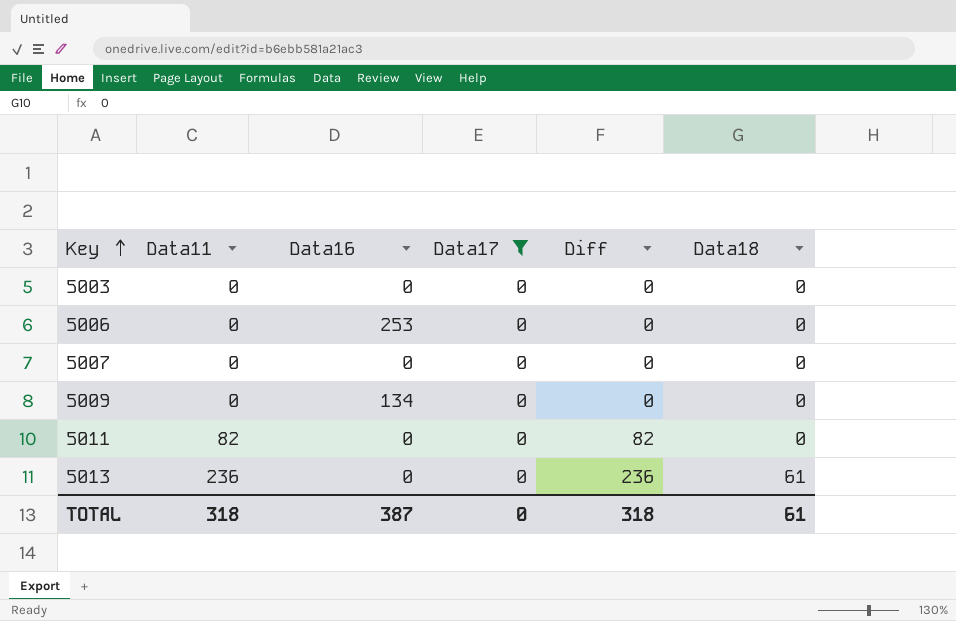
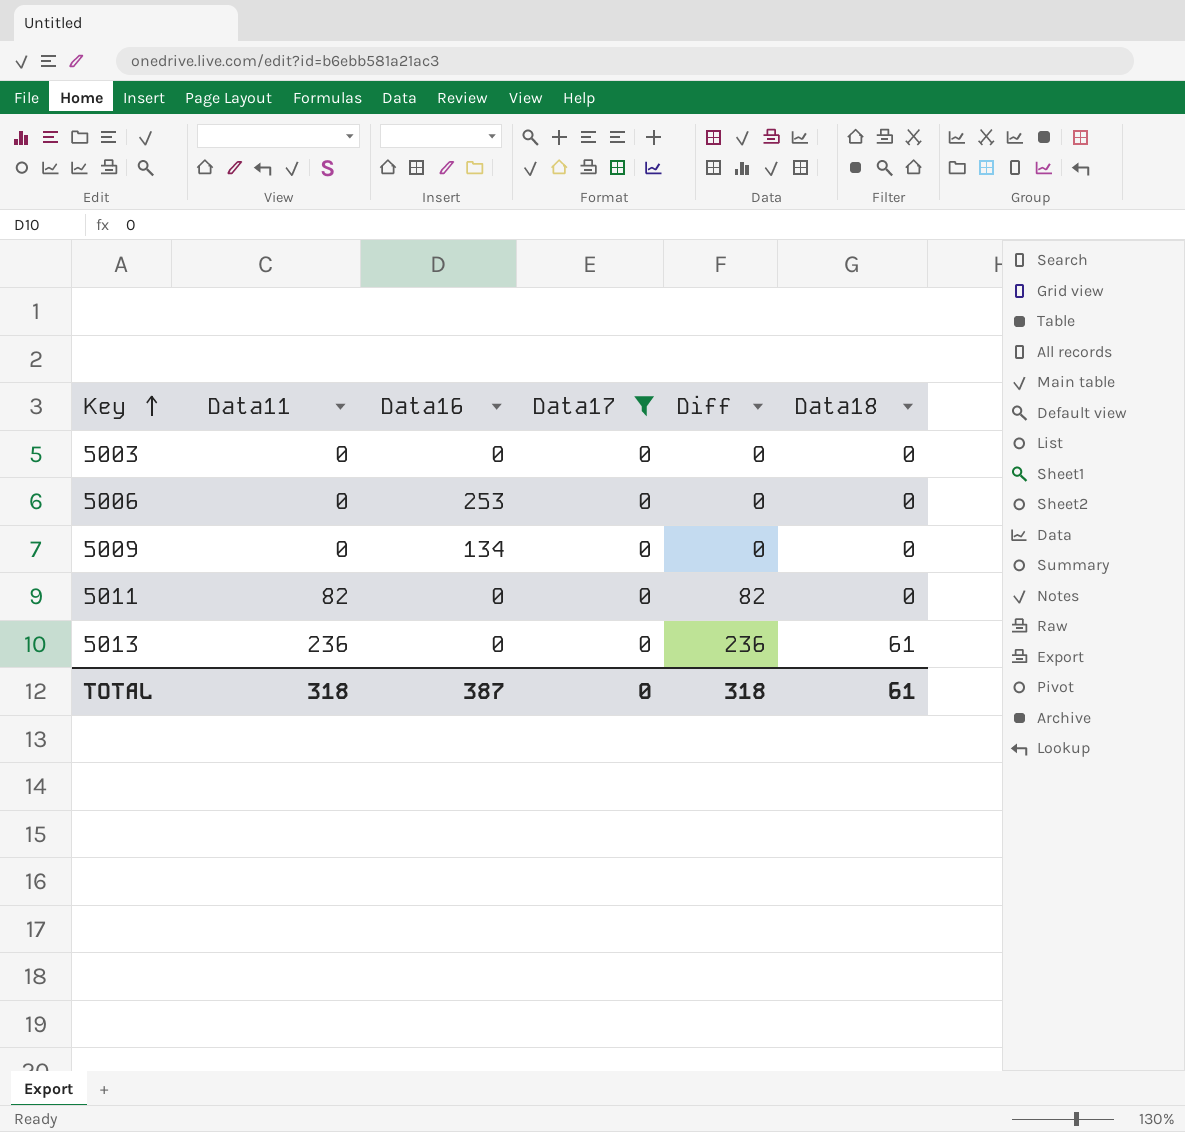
row 5007: 0 | 0 | 0 | 0 | 0 -> none

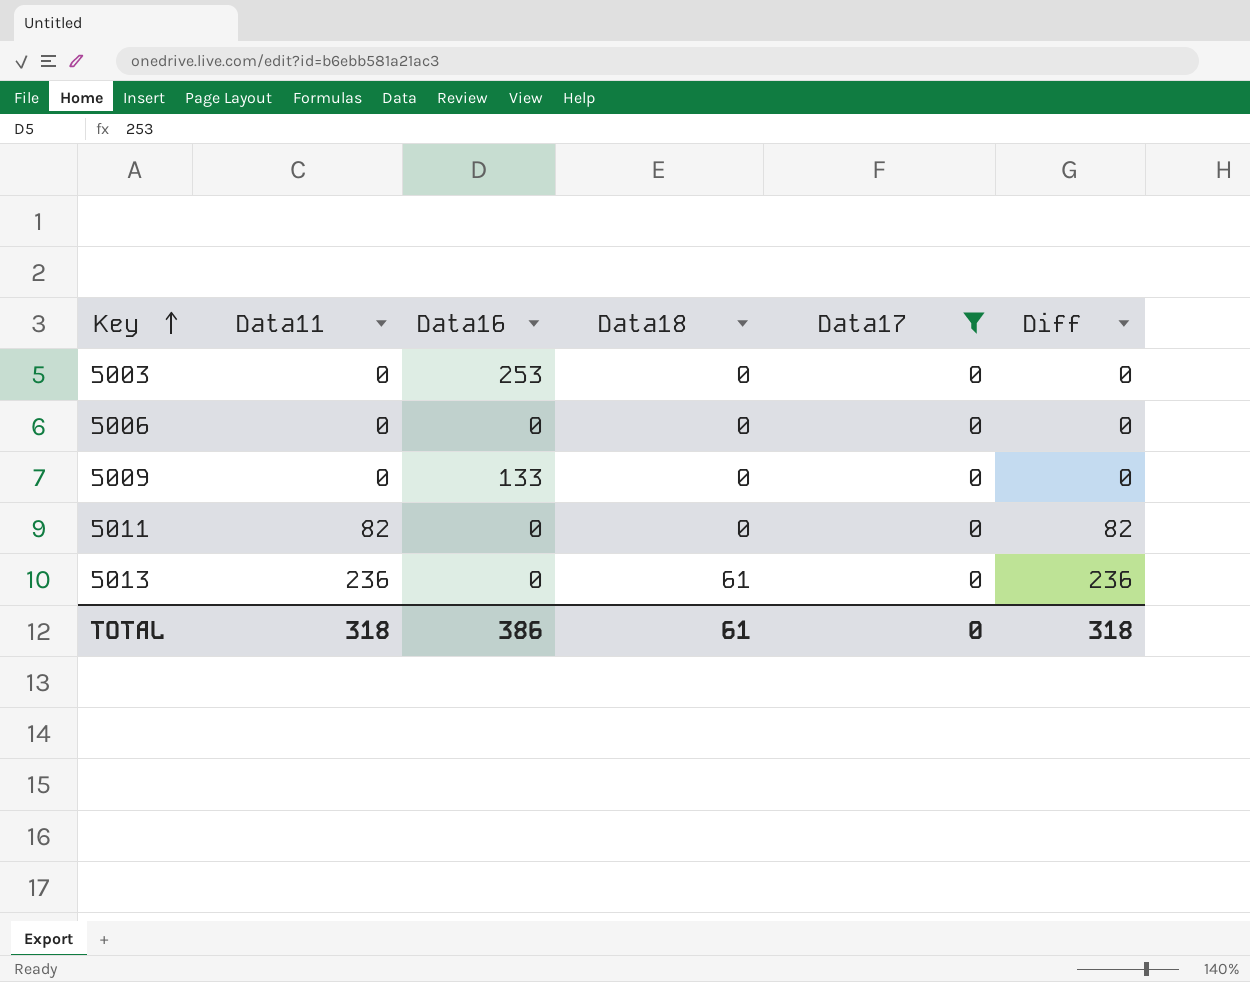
column Data18 | position: 6 -> 4
5003 | Data16: 0 -> 253
5006 | Data16: 253 -> 0
5009 | Data16: 134 -> 133
TOTAL | Data16: 387 -> 386

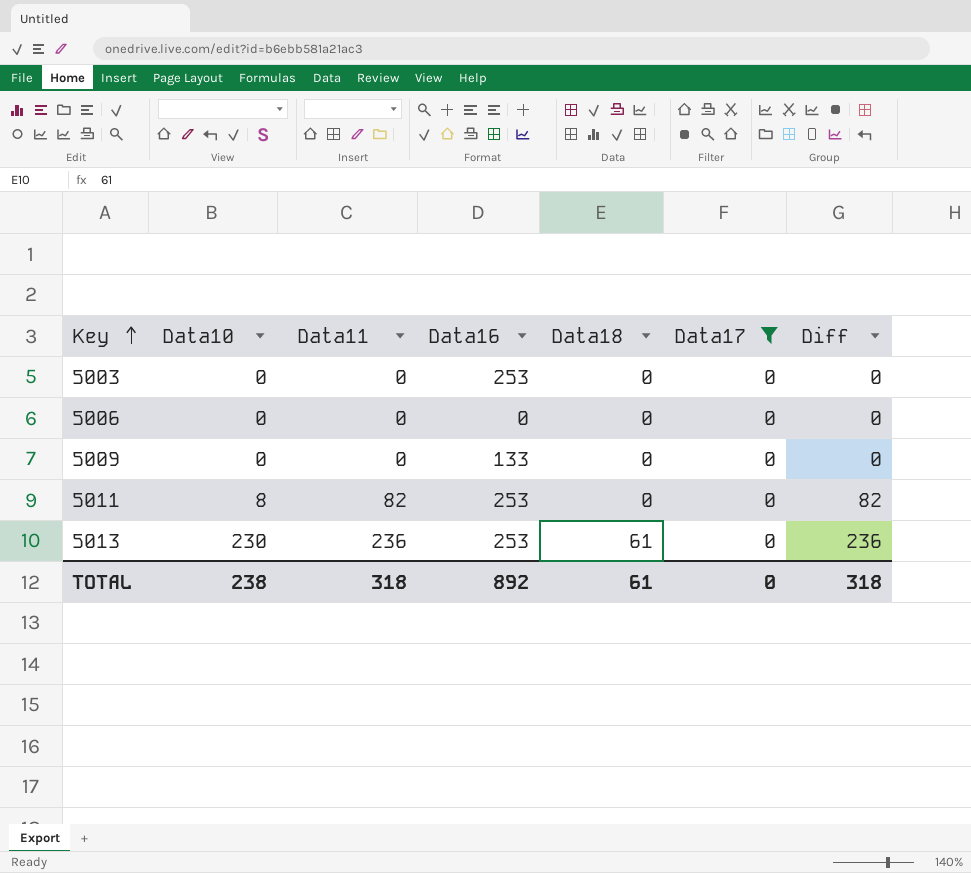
column Data10 | position: none -> 2
5011 | Data16: 0 -> 253
5013 | Data16: 0 -> 253
TOTAL | Data16: 386 -> 892

